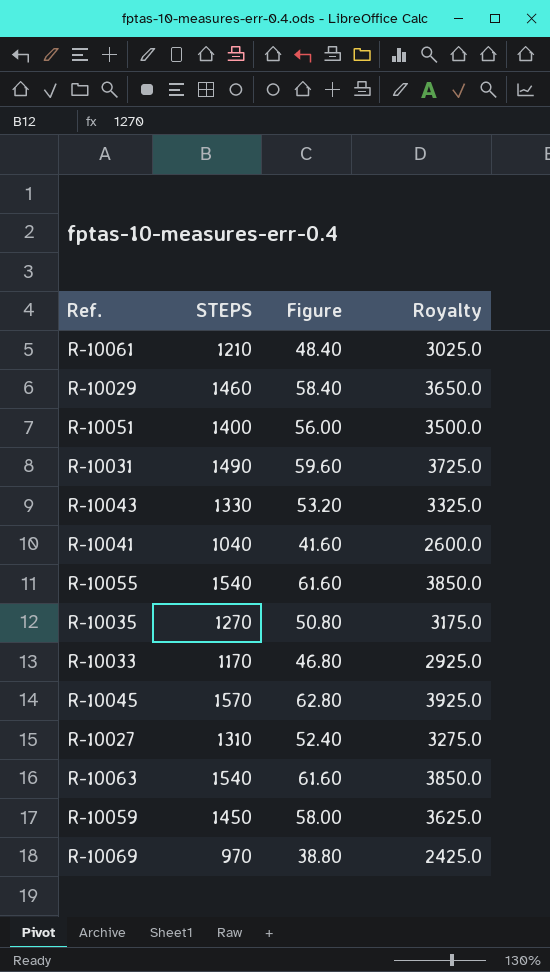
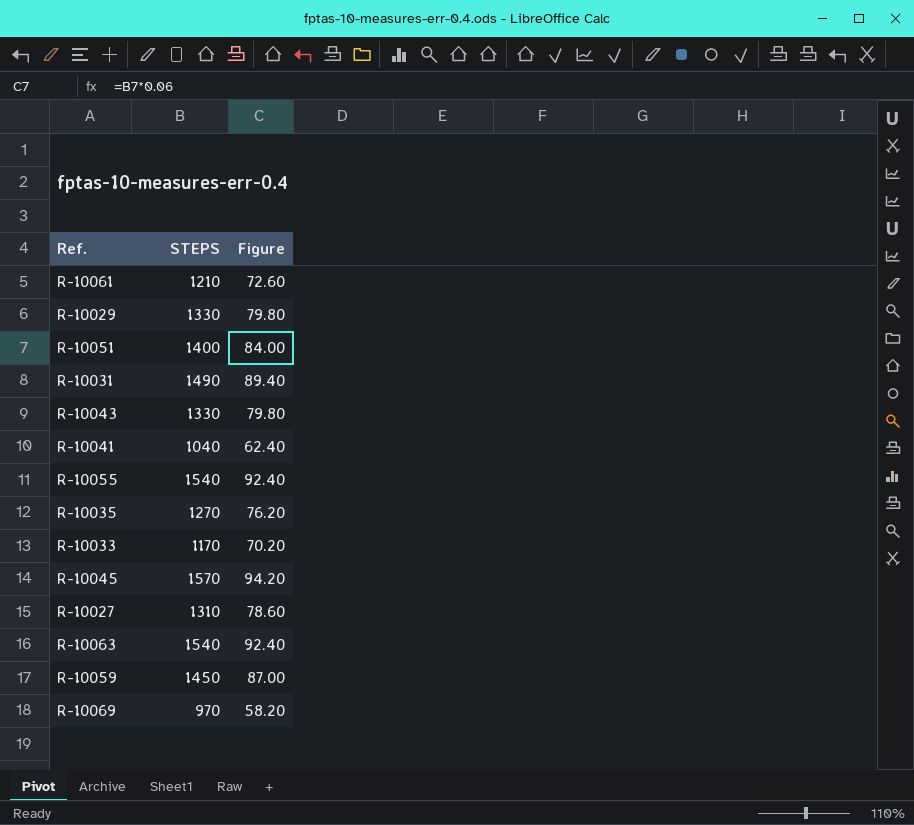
column Royalty | formula: [STEPS] * 2.5 -> none
column Figure | formula: [STEPS] * 0.04 -> [STEPS] * 0.06
R-10029 | STEPS: 1460 -> 1330

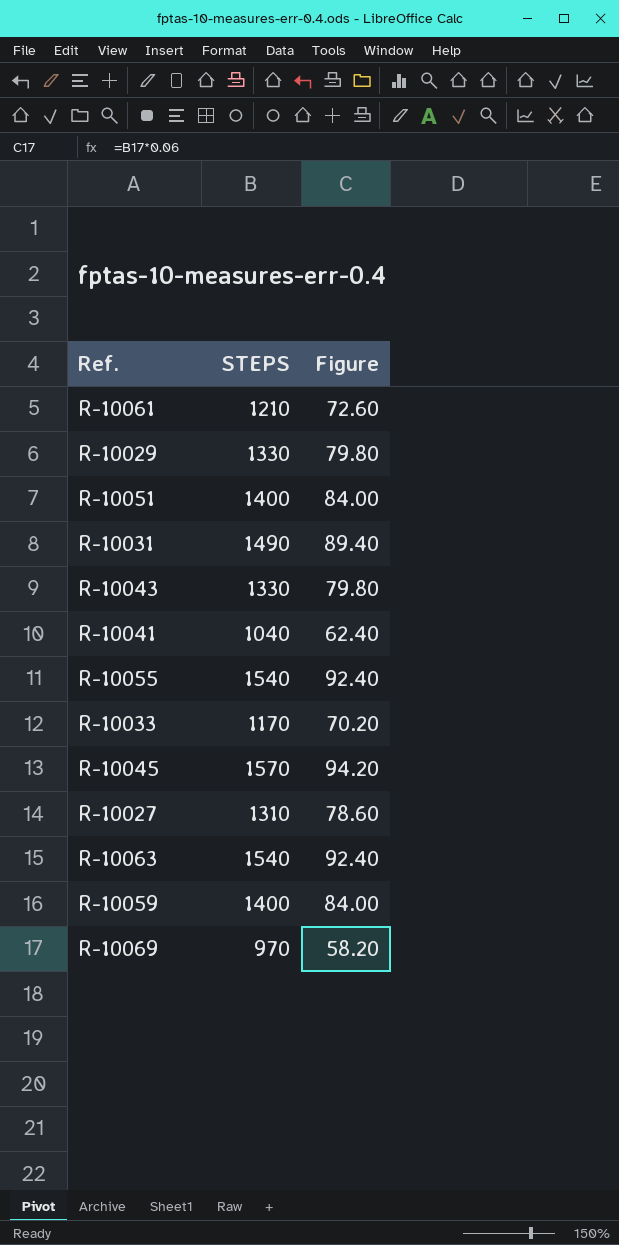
row R-10035: 1270 | 76.20 -> none
R-10059 | STEPS: 1450 -> 1400
R-10059 | Figure: 87.00 -> 84.00

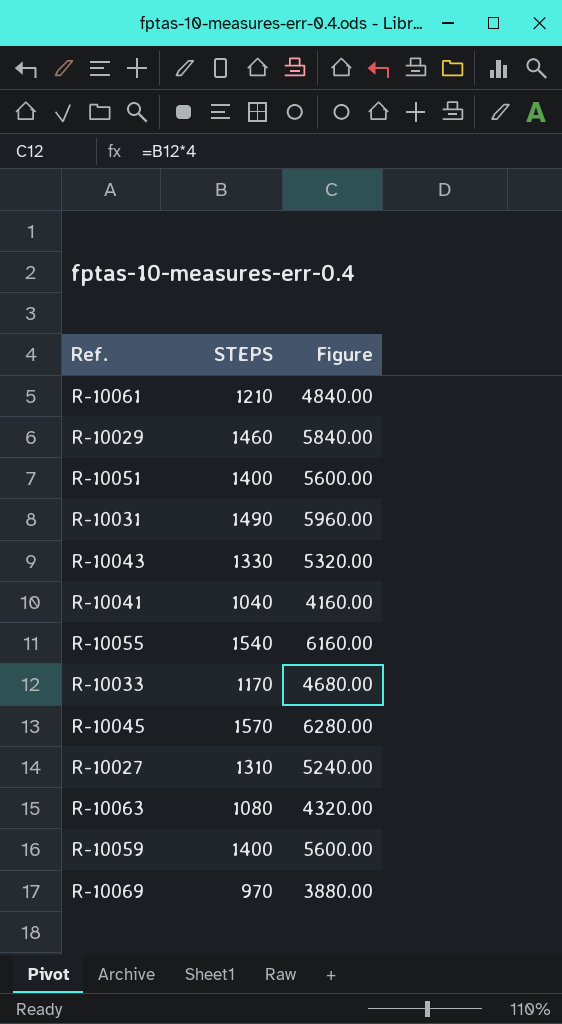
column Figure | formula: [STEPS] * 0.06 -> [STEPS] * 4
R-10029 | STEPS: 1330 -> 1460
R-10063 | STEPS: 1540 -> 1080

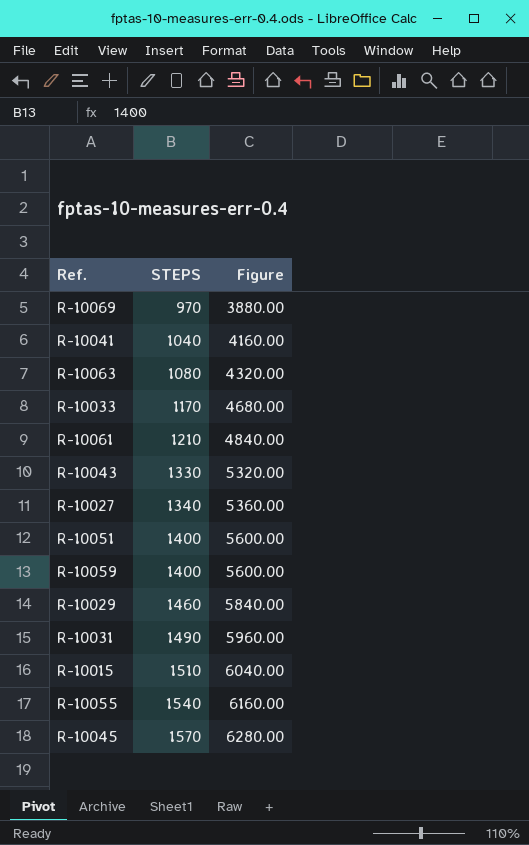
row order: none -> STEPS ascending
R-10027 | STEPS: 1310 -> 1340
R-10027 | Figure: 5240.00 -> 5360.00
row R-10015: none -> 1510 | 6040.00

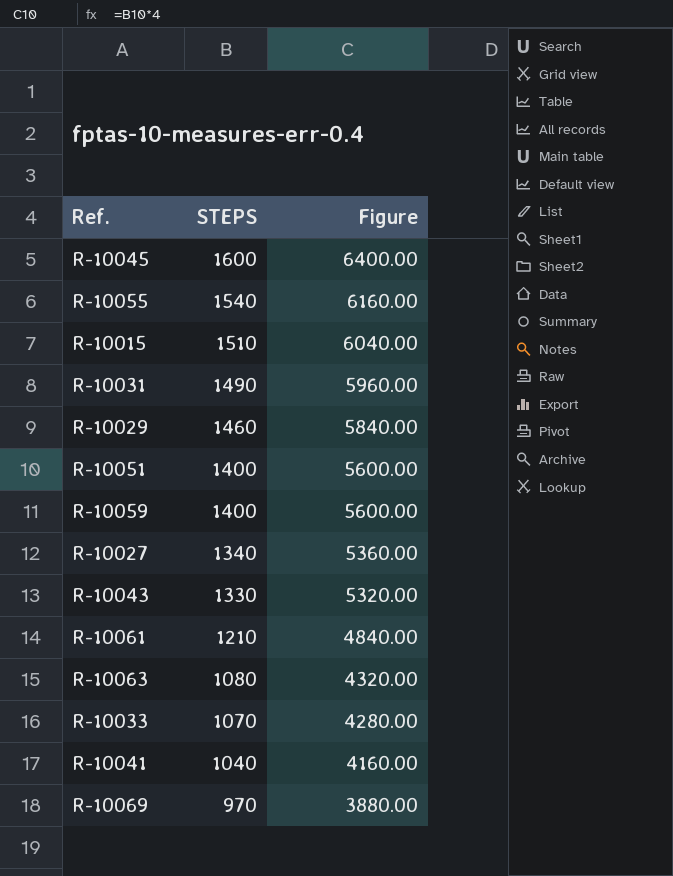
row order: STEPS ascending -> STEPS descending
R-10045 | STEPS: 1570 -> 1600
R-10045 | Figure: 6280.00 -> 6400.00
R-10033 | STEPS: 1170 -> 1070
R-10033 | Figure: 4680.00 -> 4280.00

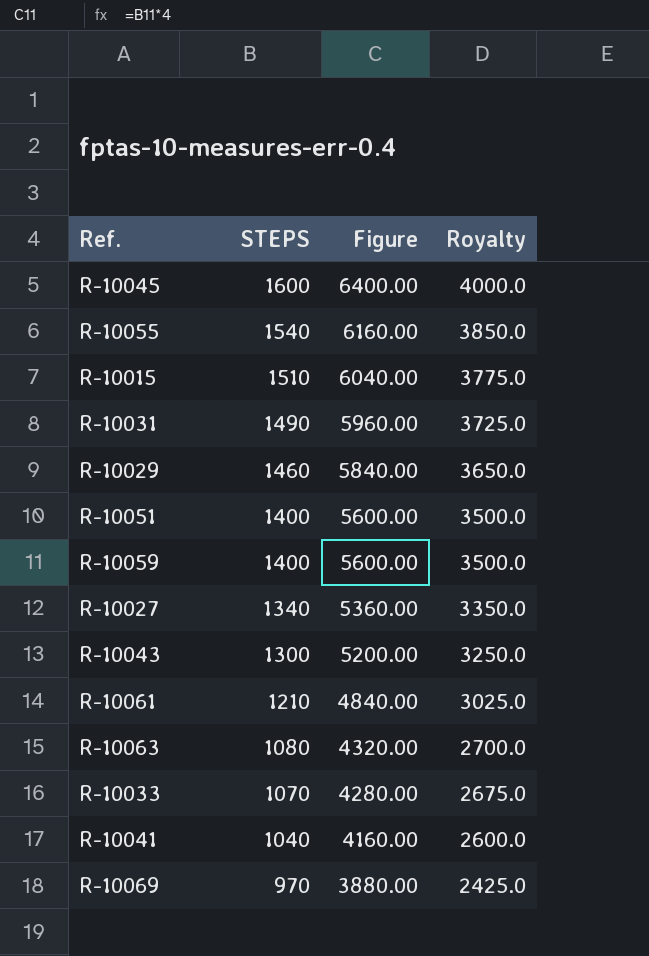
column Royalty | formula: none -> [STEPS] * 2.5
R-10043 | STEPS: 1330 -> 1300
R-10043 | Figure: 5320.00 -> 5200.00

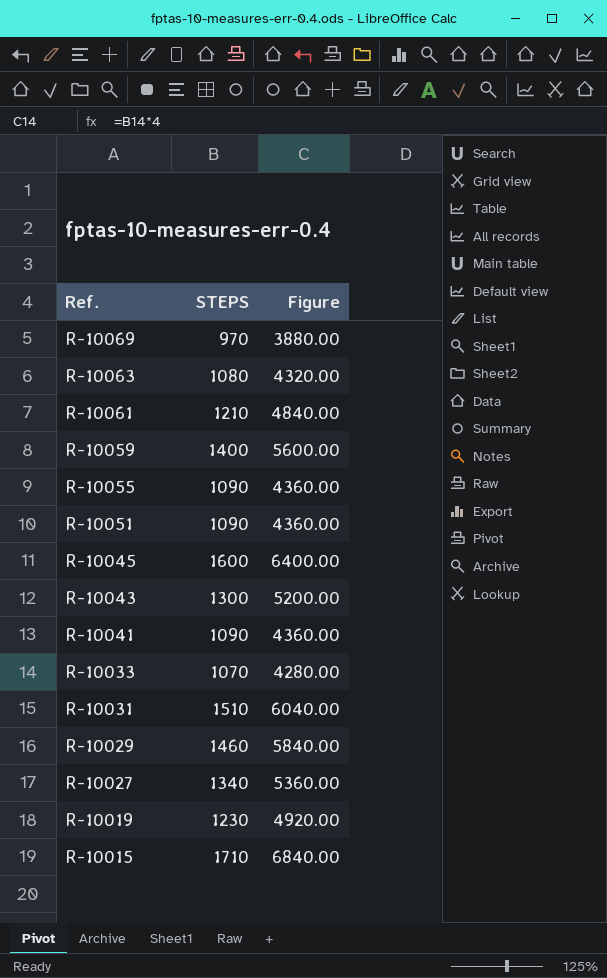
row order: STEPS descending -> Ref. descending
column Royalty | formula: [STEPS] * 2.5 -> none
R-10055 | STEPS: 1540 -> 1090
R-10055 | Figure: 6160.00 -> 4360.00
R-10051 | STEPS: 1400 -> 1090
R-10051 | Figure: 5600.00 -> 4360.00
R-10041 | STEPS: 1040 -> 1090
R-10041 | Figure: 4160.00 -> 4360.00
R-10031 | STEPS: 1490 -> 1510
R-10031 | Figure: 5960.00 -> 6040.00
row R-10019: none -> 1230 | 4920.00
R-10015 | STEPS: 1510 -> 1710
R-10015 | Figure: 6040.00 -> 6840.00

